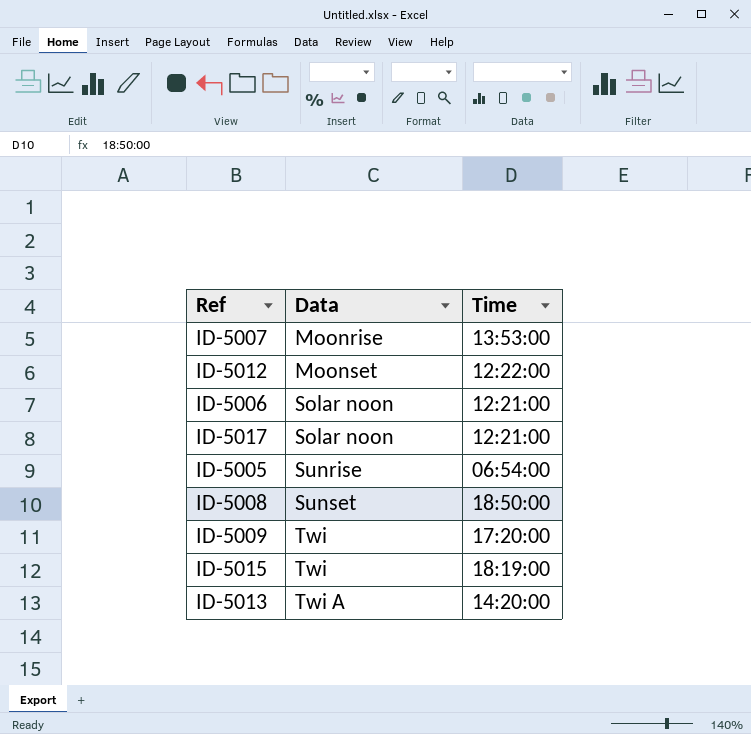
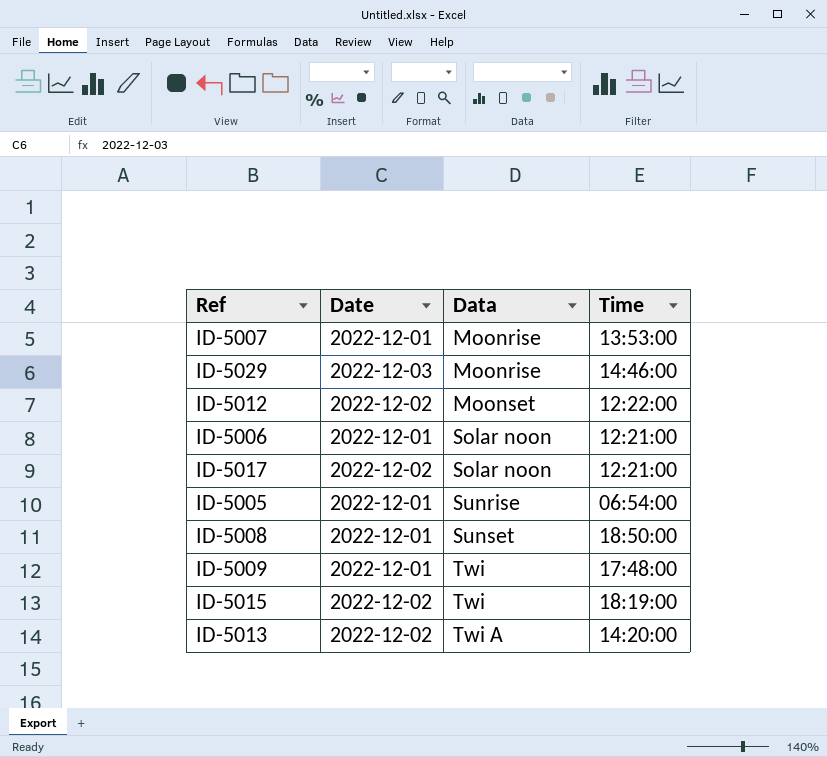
column Date | position: none -> 2
row ID-5029: none -> 2022-12-03 | Moonrise | 14:46:00
ID-5009 | Time: 17:20:00 -> 17:48:00

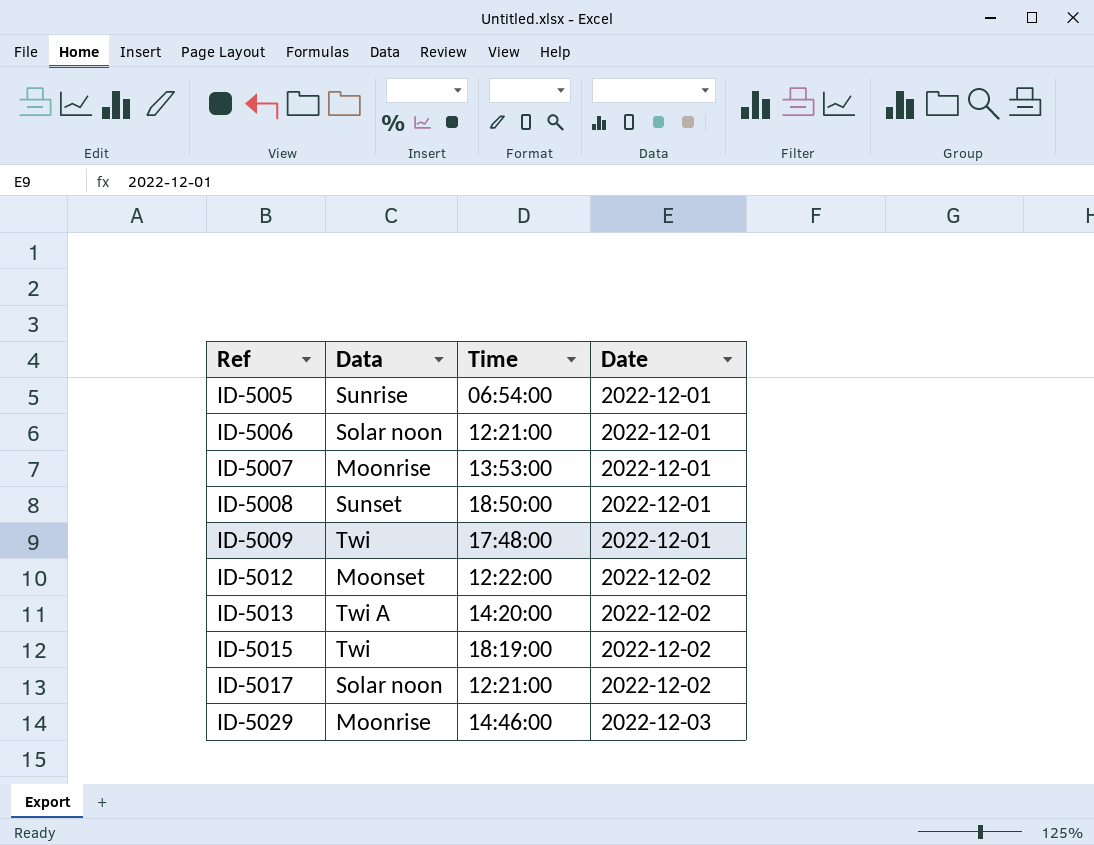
row order: Data ascending -> Ref ascending
column Date | position: 2 -> 4

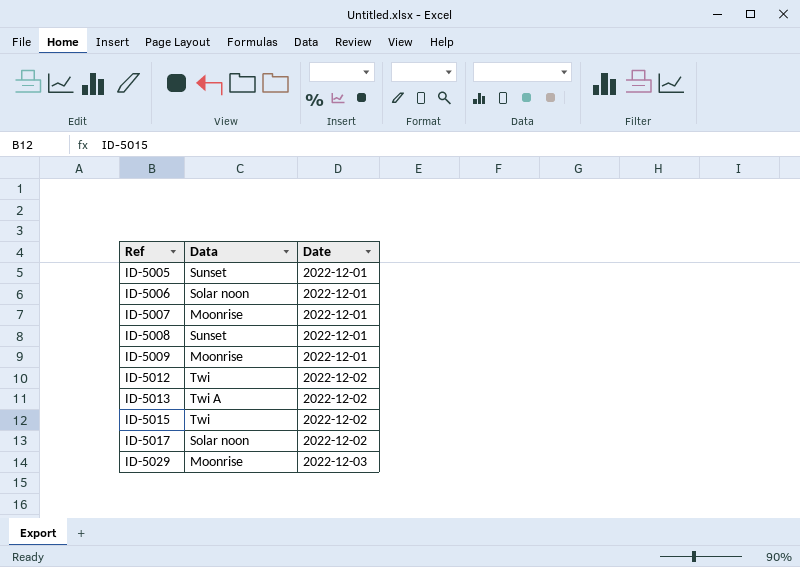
column Time | position: 3 -> none
ID-5005 | Data: Sunrise -> Sunset
ID-5009 | Data: Twi -> Moonrise
ID-5012 | Data: Moonset -> Twi

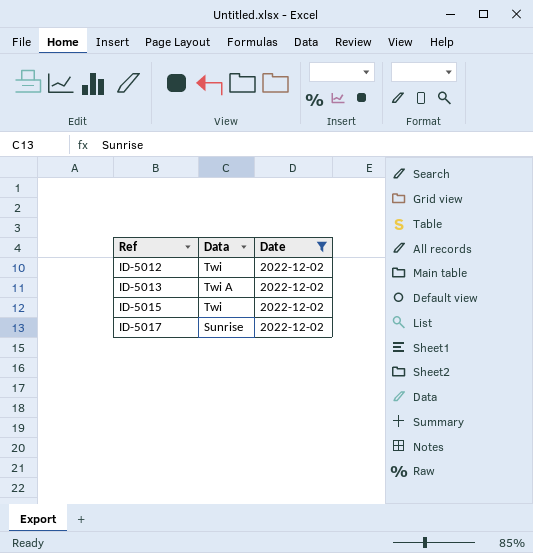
filter: none -> Date = 2022-12-02
ID-5017 | Data: Solar noon -> Sunrise

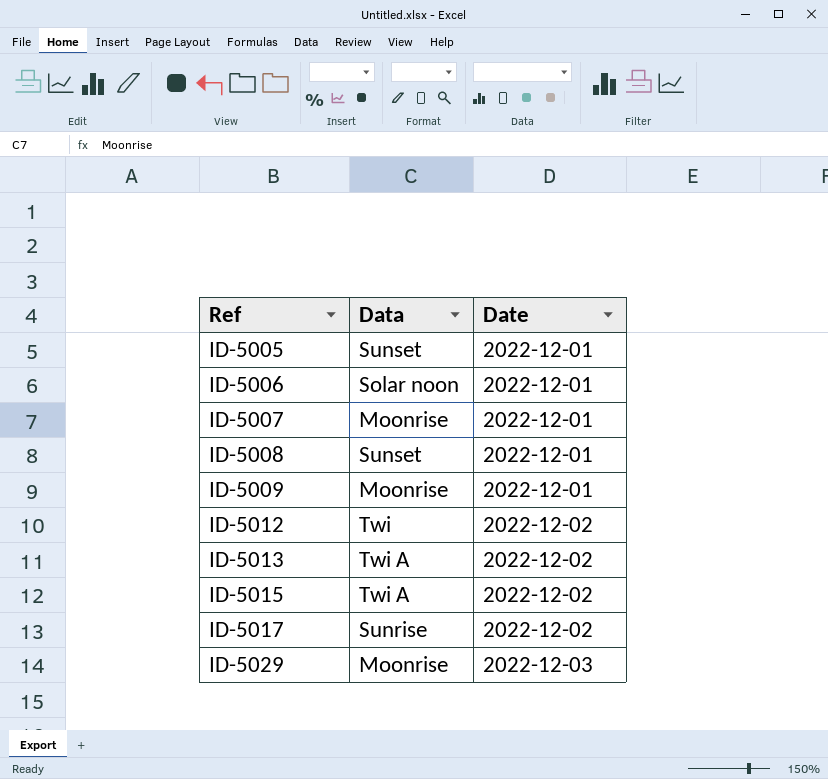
filter: Date = 2022-12-02 -> none
ID-5015 | Data: Twi -> Twi A

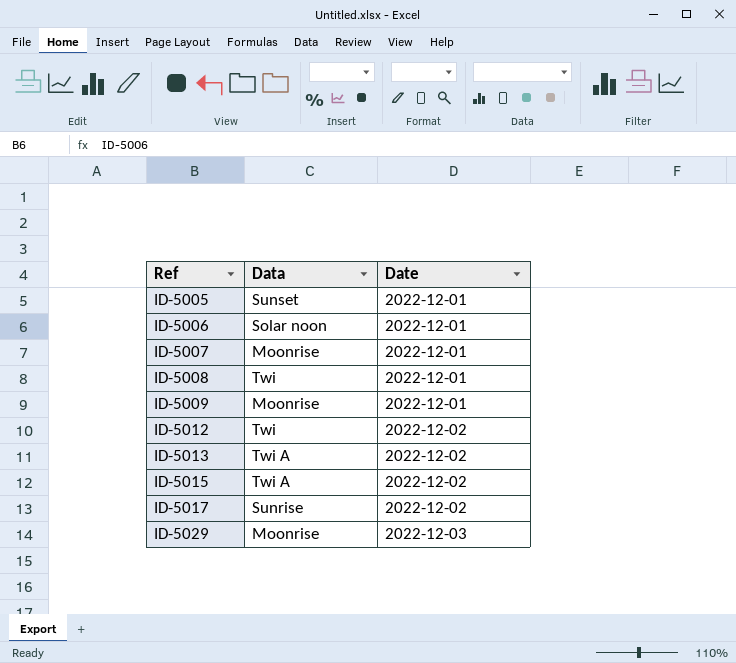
ID-5008 | Data: Sunset -> Twi

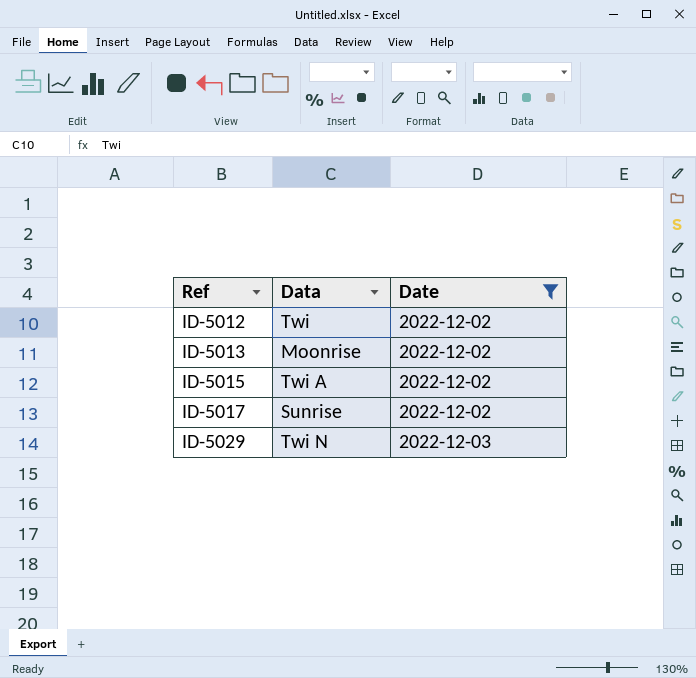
filter: none -> Date != 2022-12-01
ID-5013 | Data: Twi A -> Moonrise
ID-5029 | Data: Moonrise -> Twi N

